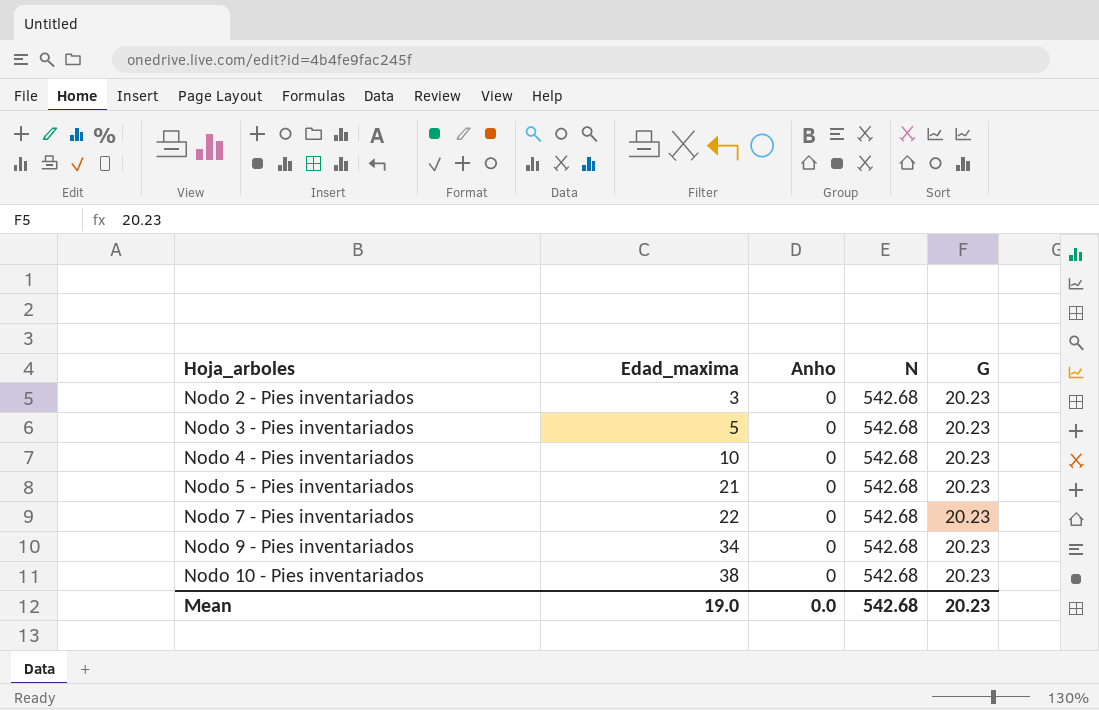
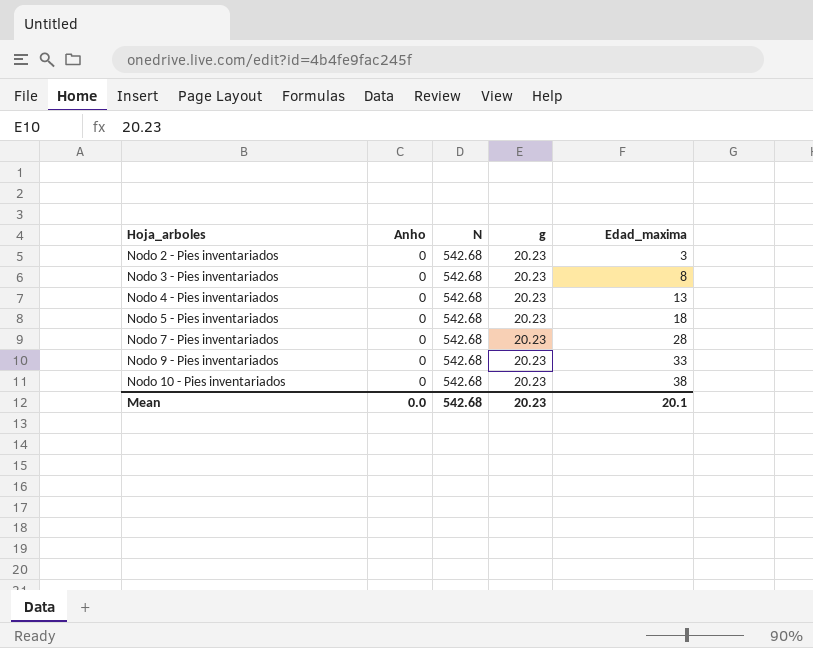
column name: G -> g
column Edad_maxima | position: 2 -> 5
Nodo 3 - Pies inventariados | Edad_maxima: 5 -> 8
Nodo 4 - Pies inventariados | Edad_maxima: 10 -> 13
Nodo 5 - Pies inventariados | Edad_maxima: 21 -> 18
Nodo 7 - Pies inventariados | Edad_maxima: 22 -> 28
Nodo 9 - Pies inventariados | Edad_maxima: 34 -> 33
Mean | Edad_maxima: 19.0 -> 20.1

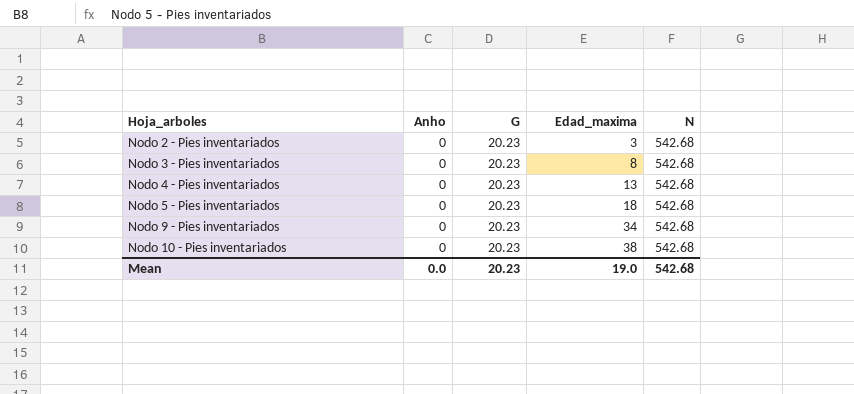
column name: g -> G
column N | position: 3 -> 5
row Nodo 7 - Pies inventariados: 0 | 542.68 | 20.23 | 28 -> none
Nodo 9 - Pies inventariados | Edad_maxima: 33 -> 34
Mean | Edad_maxima: 20.1 -> 19.0

